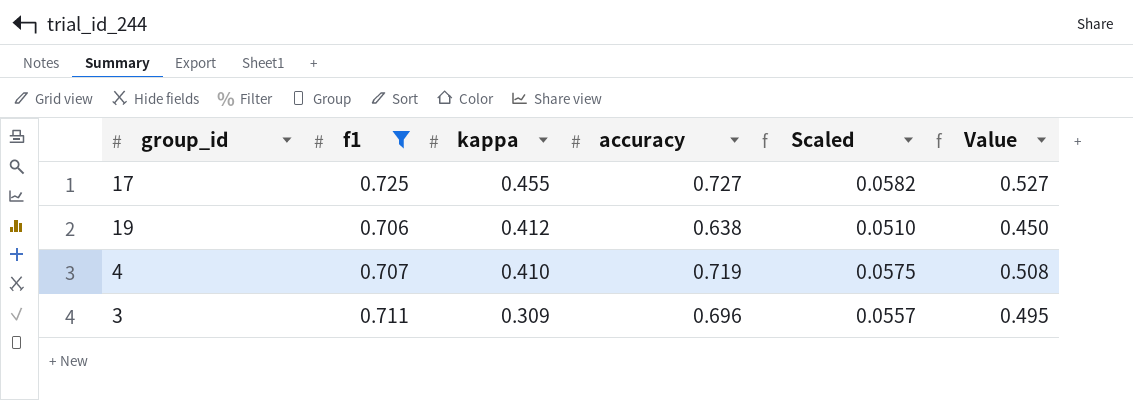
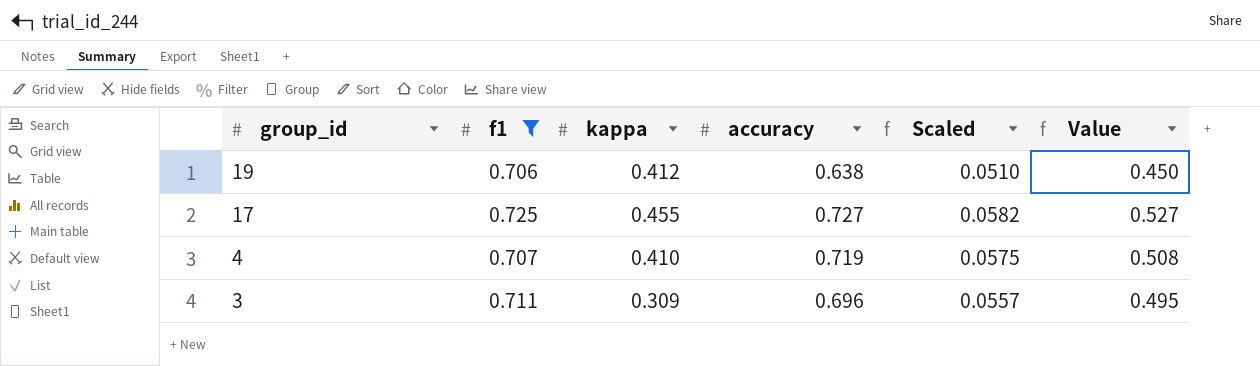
row order: kappa descending -> group_id descending

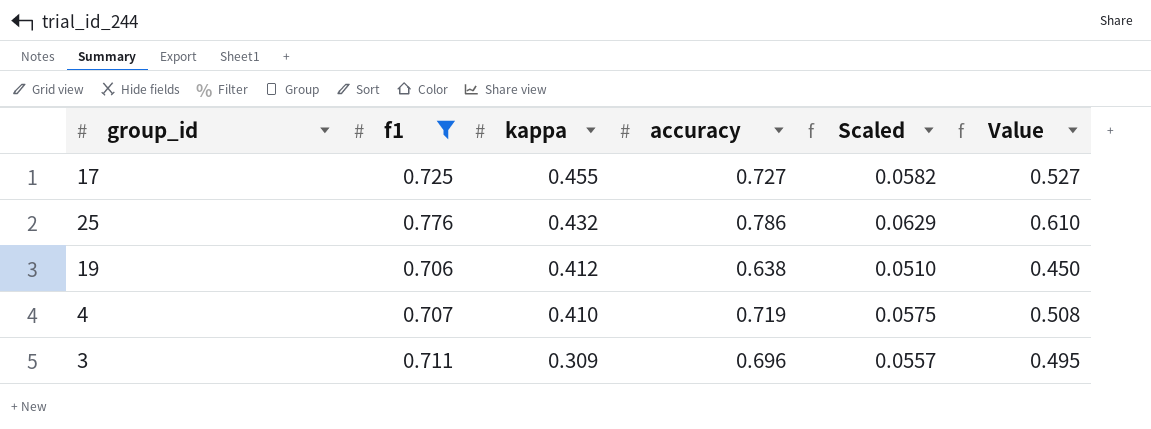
row order: group_id descending -> kappa descending
row 25: none -> 0.776 | 0.432 | 0.786 | 0.0629 | 0.610

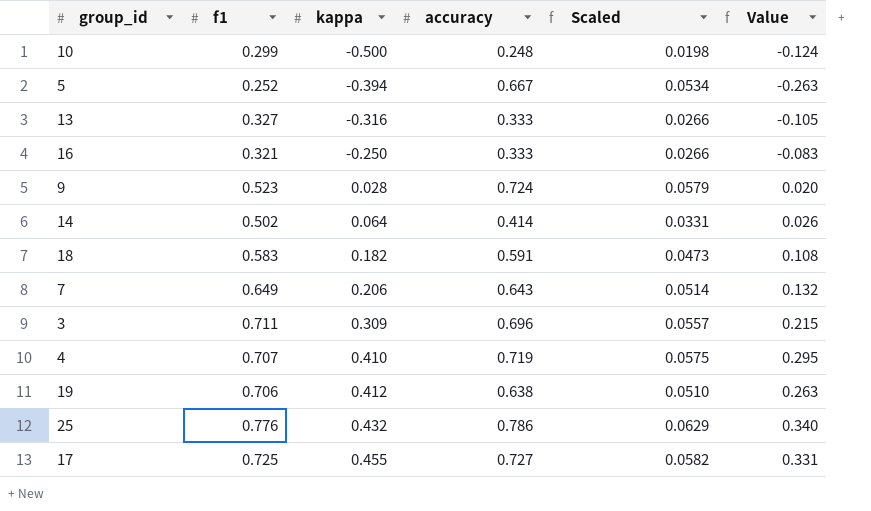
filter: f1 >= 0.706 -> none
row order: kappa descending -> kappa ascending
column Value | formula: [f1] * [accuracy] -> [kappa] * [accuracy]

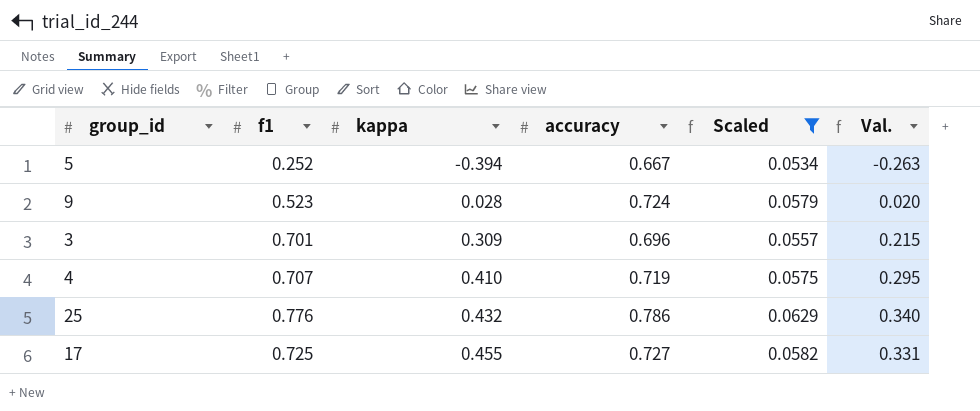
filter: none -> Scaled >= 0.0534
column name: Value -> Val.
3 | f1: 0.711 -> 0.701

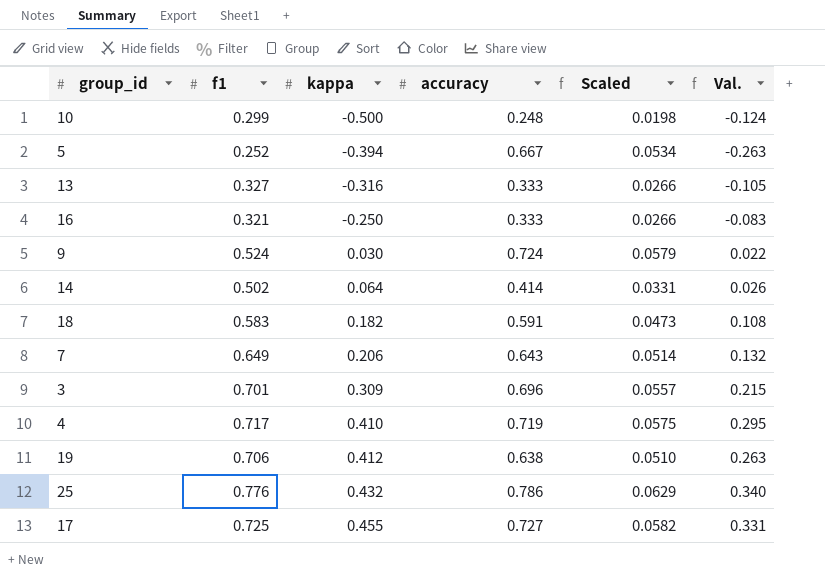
filter: Scaled >= 0.0534 -> none
9 | f1: 0.523 -> 0.524
9 | kappa: 0.028 -> 0.030
9 | Val.: 0.020 -> 0.022
4 | f1: 0.707 -> 0.717

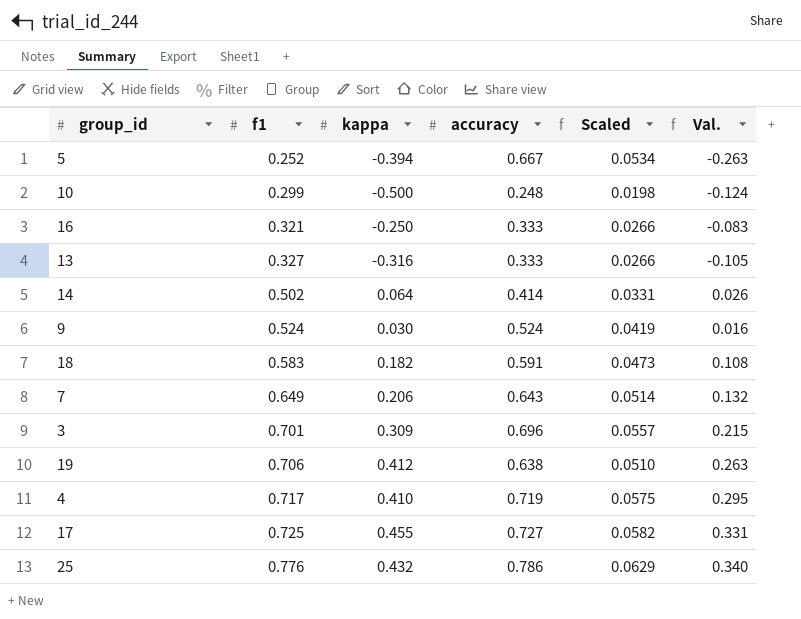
row order: kappa ascending -> f1 ascending
9 | accuracy: 0.724 -> 0.524
9 | Scaled: 0.0579 -> 0.0419
9 | Val.: 0.022 -> 0.016

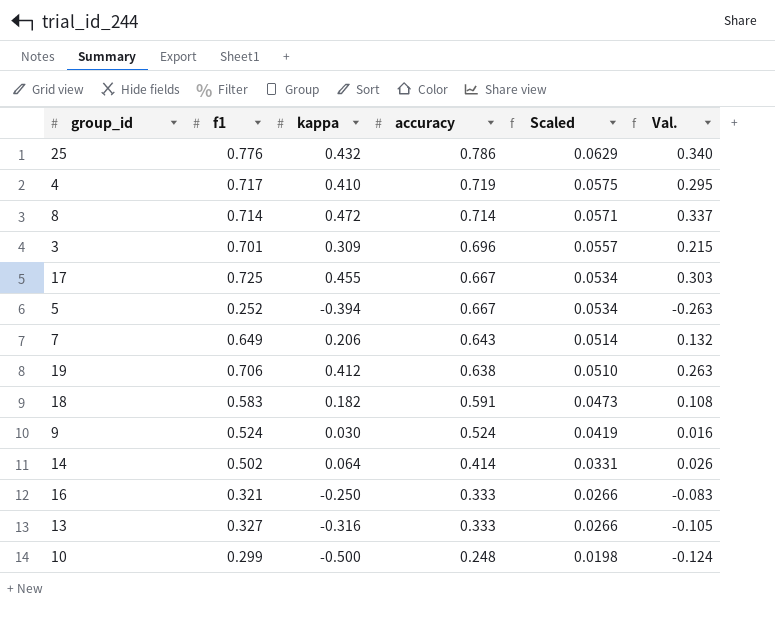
row order: f1 ascending -> accuracy descending
row 8: none -> 0.714 | 0.472 | 0.714 | 0.0571 | 0.337
17 | accuracy: 0.727 -> 0.667
17 | Scaled: 0.0582 -> 0.0534
17 | Val.: 0.331 -> 0.303

